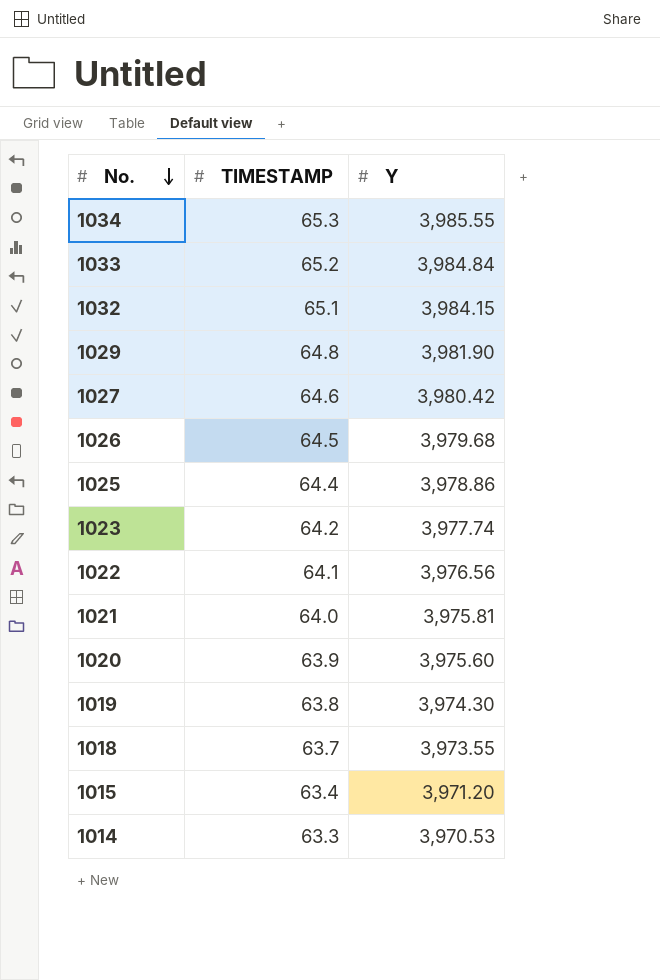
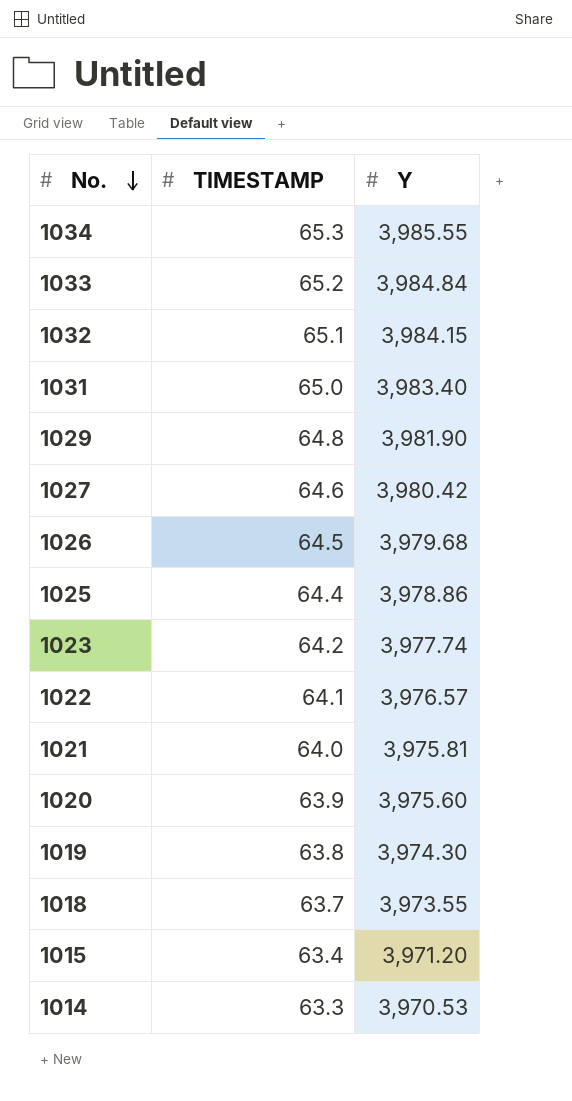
row 1031: none -> 65.0 | 3,983.40
1022 | Y: 3,976.56 -> 3,976.57

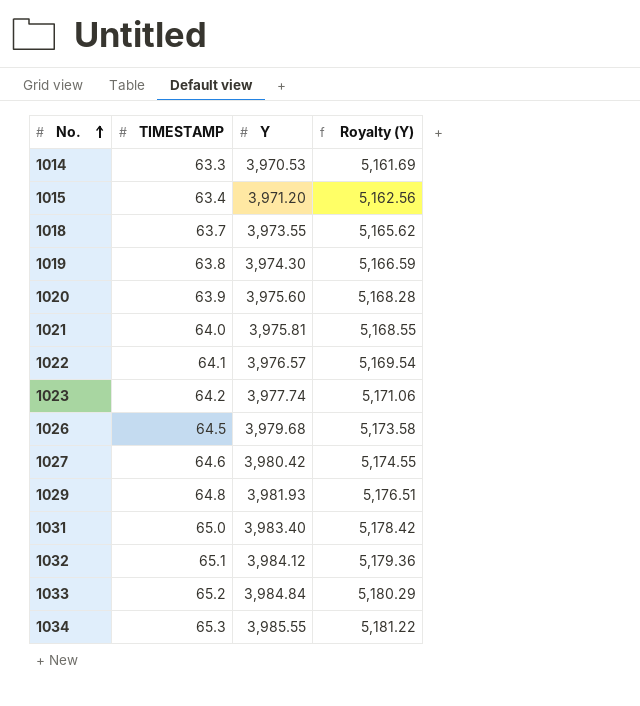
row order: No. descending -> No. ascending
column Royalty (Y) | formula: none -> [Y] * 1.3
row 1025: 64.4 | 3,978.86 -> none
1029 | Y: 3,981.90 -> 3,981.93
1032 | Y: 3,984.15 -> 3,984.12

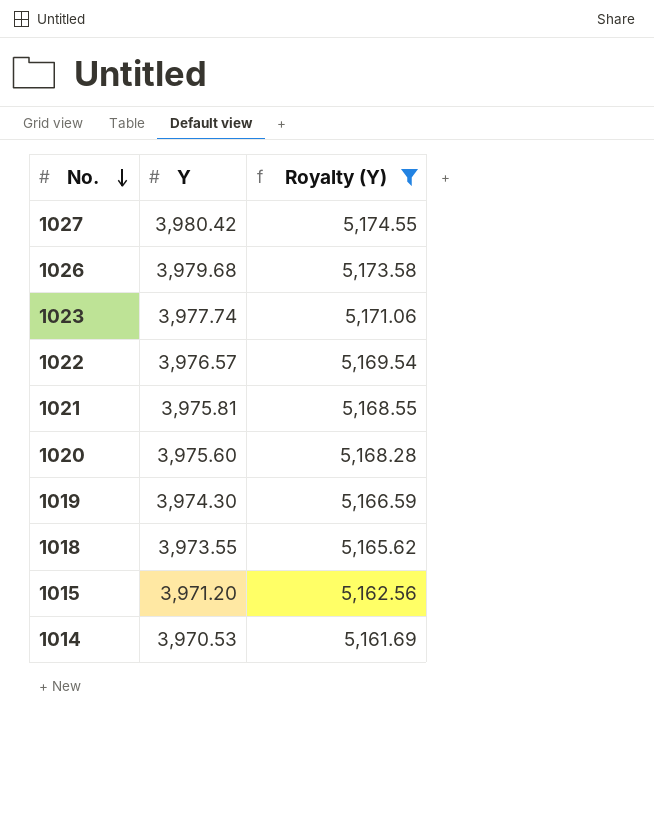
filter: none -> Royalty (Y) <= 5,174.55
row order: No. ascending -> No. descending
column TIMESTAMP | position: 2 -> none

